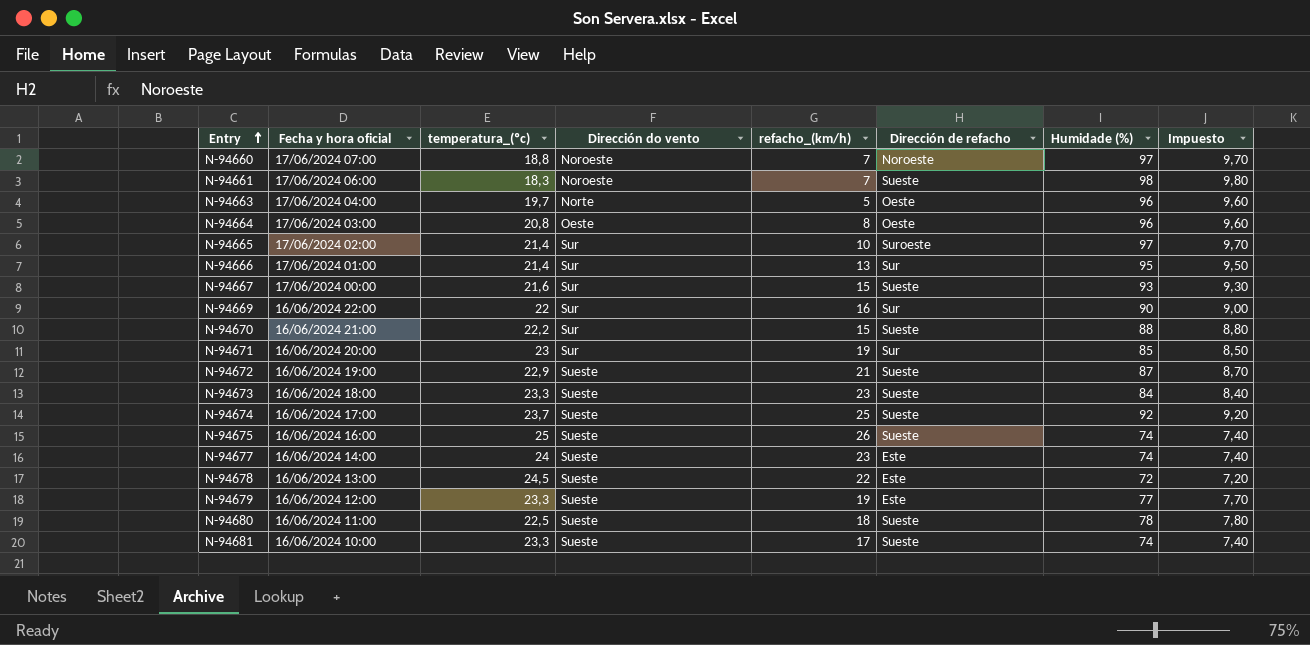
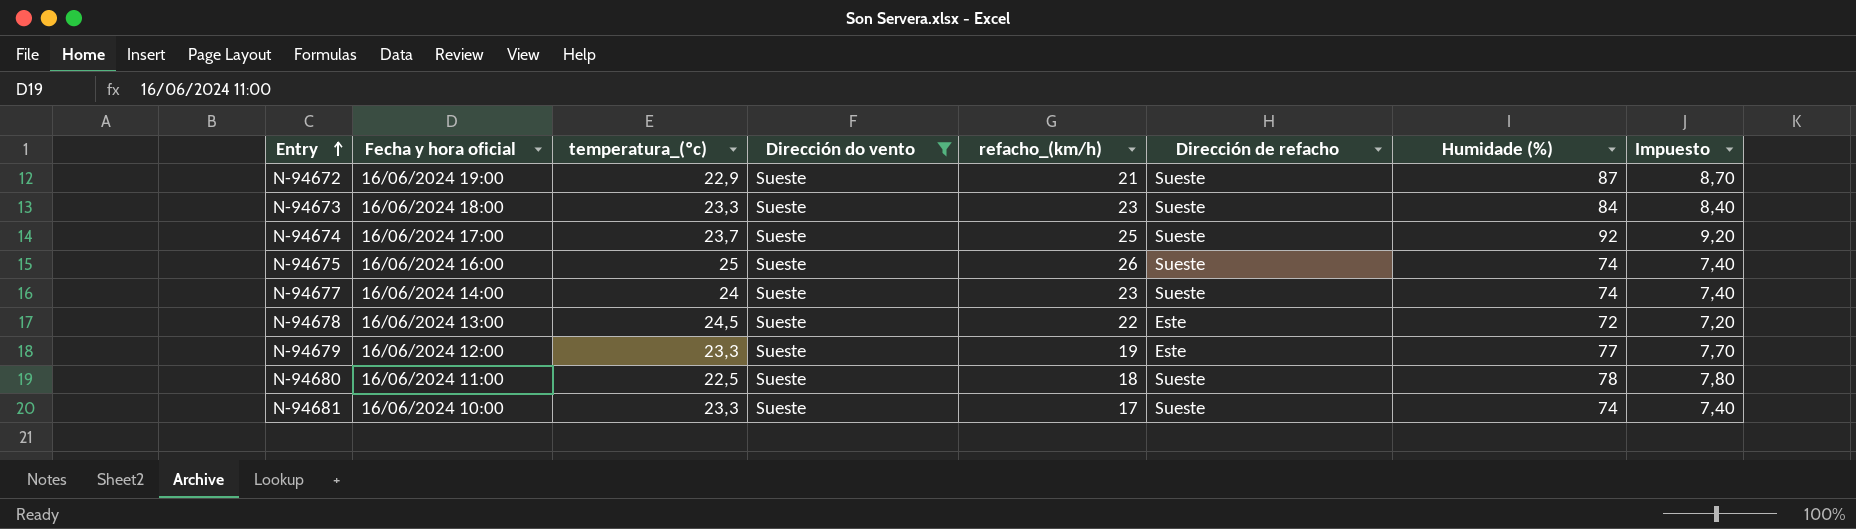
filter: none -> Dirección do vento = Sueste
N-94677 | Dirección de refacho: Este -> Sueste

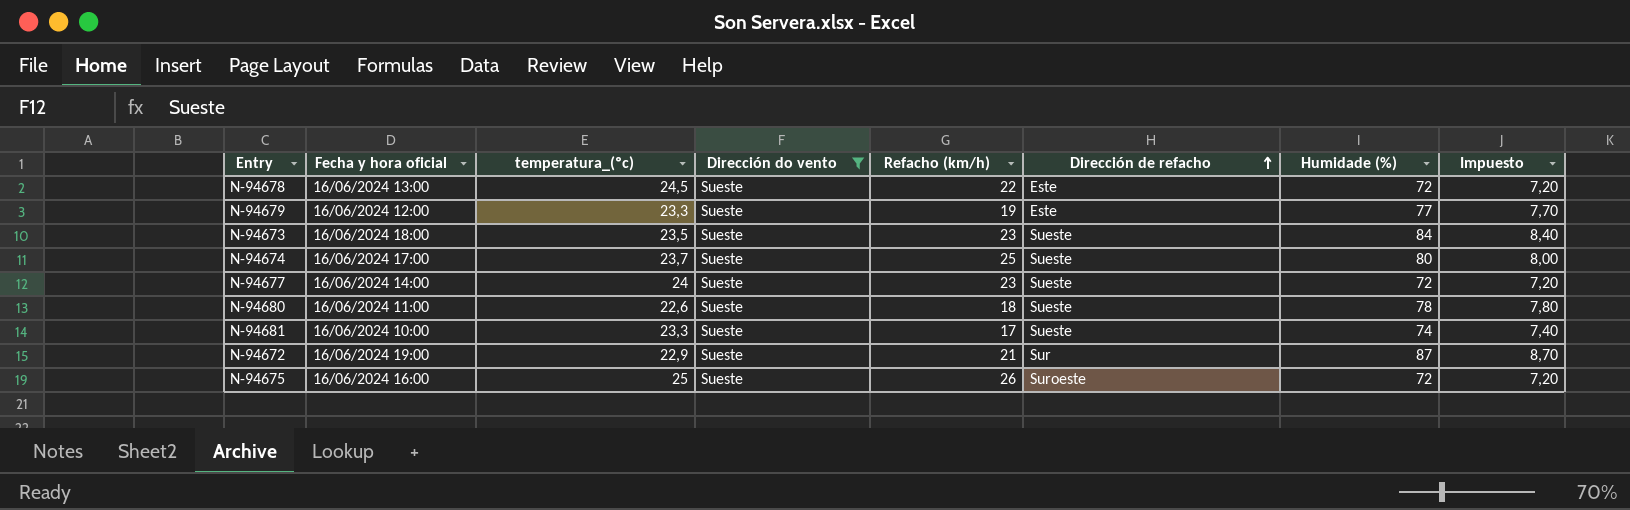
row order: Entry ascending -> Dirección de refacho ascending
column name: refacho_(km/h) -> Refacho (km/h)
N-94673 | temperatura_(ºc): 23,3 -> 23,5
N-94674 | Humidade (%): 92 -> 80
N-94674 | Impuesto: 9,20 -> 8,00
N-94677 | Humidade (%): 74 -> 72
N-94677 | Impuesto: 7,40 -> 7,20
N-94680 | temperatura_(ºc): 22,5 -> 22,6
N-94672 | Dirección de refacho: Sueste -> Sur
N-94675 | Dirección de refacho: Sueste -> Suroeste
N-94675 | Humidade (%): 74 -> 72
N-94675 | Impuesto: 7,40 -> 7,20

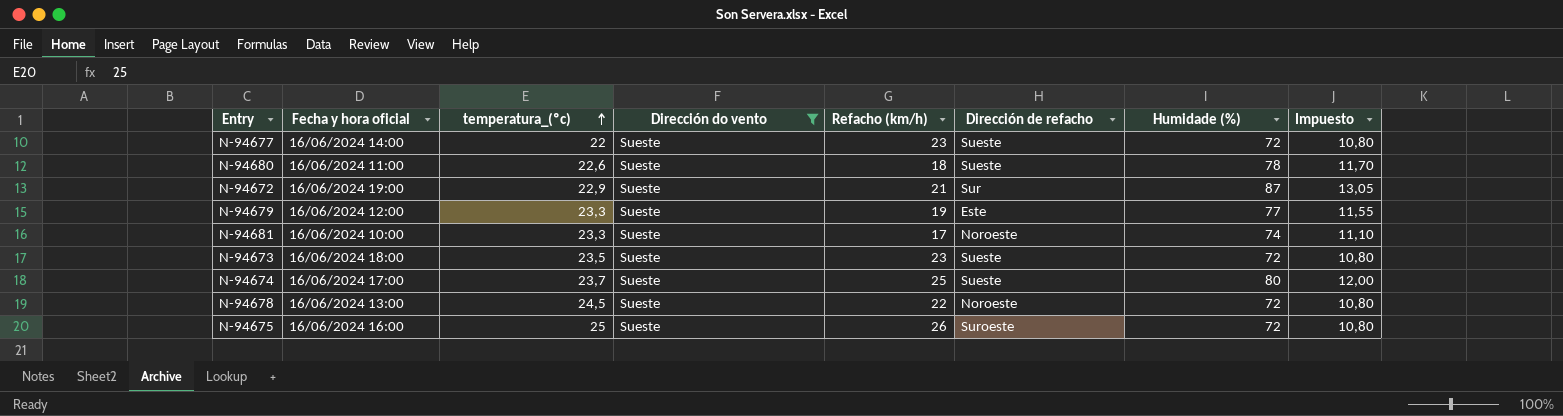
row order: Dirección de refacho ascending -> temperatura_(ºc) ascending
column Impuesto | formula: [Humidade (%)] * 0,1 -> [Humidade (%)] * 0,15
N-94677 | temperatura_(ºc): 24 -> 22
N-94681 | Dirección de refacho: Sueste -> Noroeste
N-94673 | Humidade (%): 84 -> 72
N-94678 | Dirección de refacho: Este -> Noroeste

